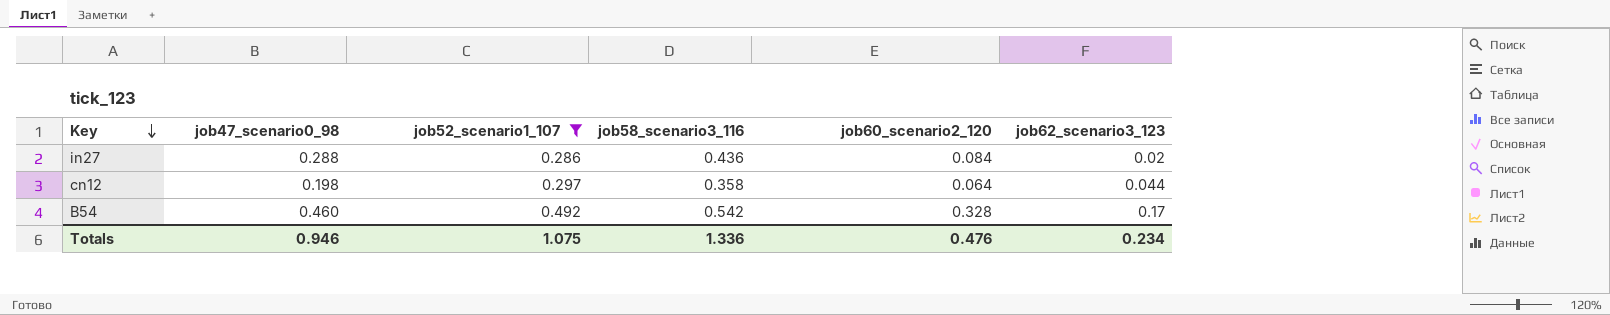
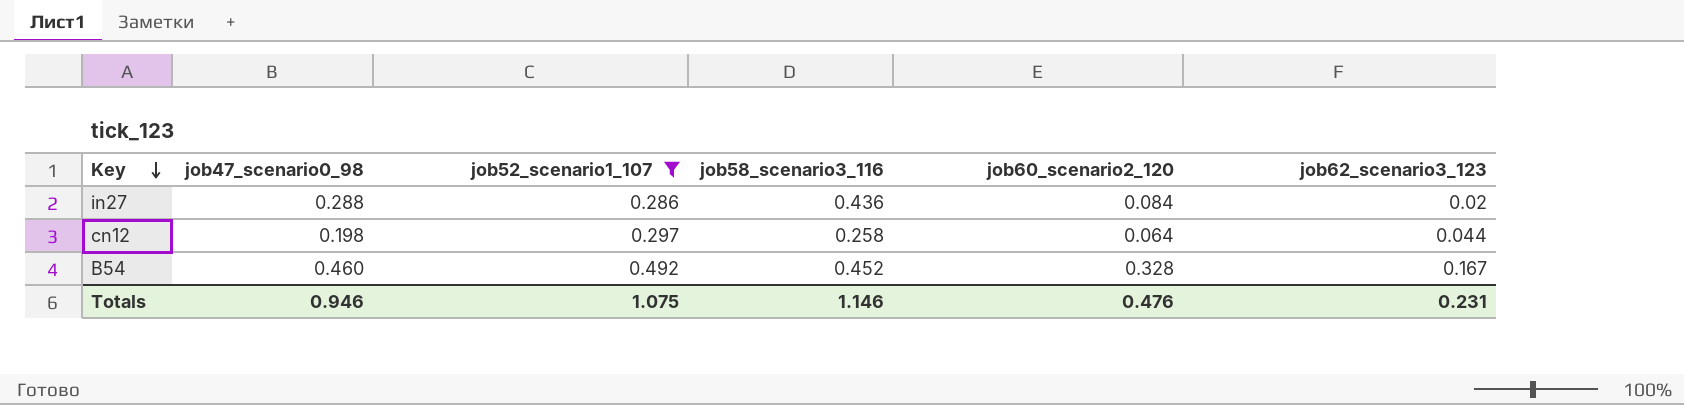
cn12 | job58_scenario3_116: 0.358 -> 0.258
B54 | job58_scenario3_116: 0.542 -> 0.452
B54 | job62_scenario3_123: 0.17 -> 0.167
Totals | job58_scenario3_116: 1.336 -> 1.146
Totals | job62_scenario3_123: 0.234 -> 0.231

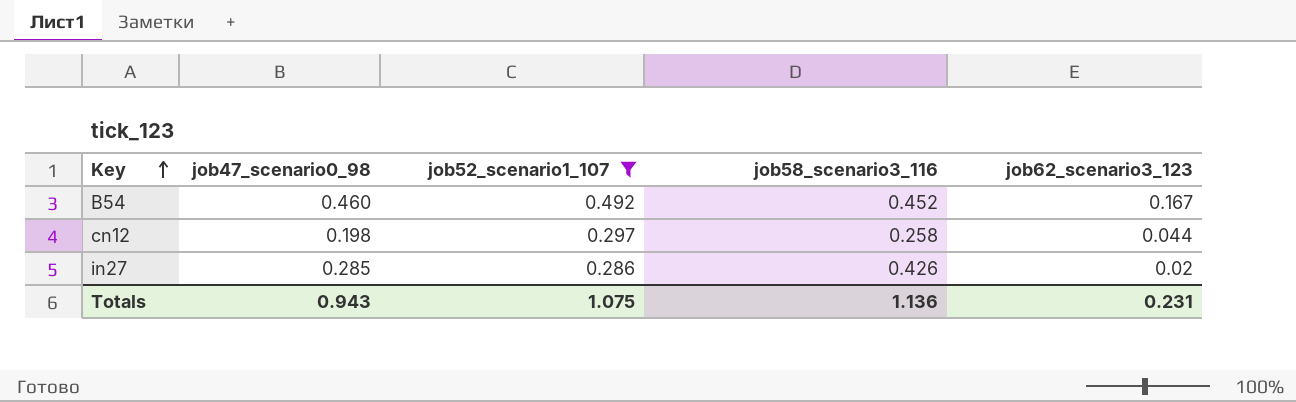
row order: Key descending -> Key ascending
column job60_scenario2_120 | position: 5 -> none
in27 | job47_scenario0_98: 0.288 -> 0.285
in27 | job58_scenario3_116: 0.436 -> 0.426
Totals | job47_scenario0_98: 0.946 -> 0.943
Totals | job58_scenario3_116: 1.146 -> 1.136

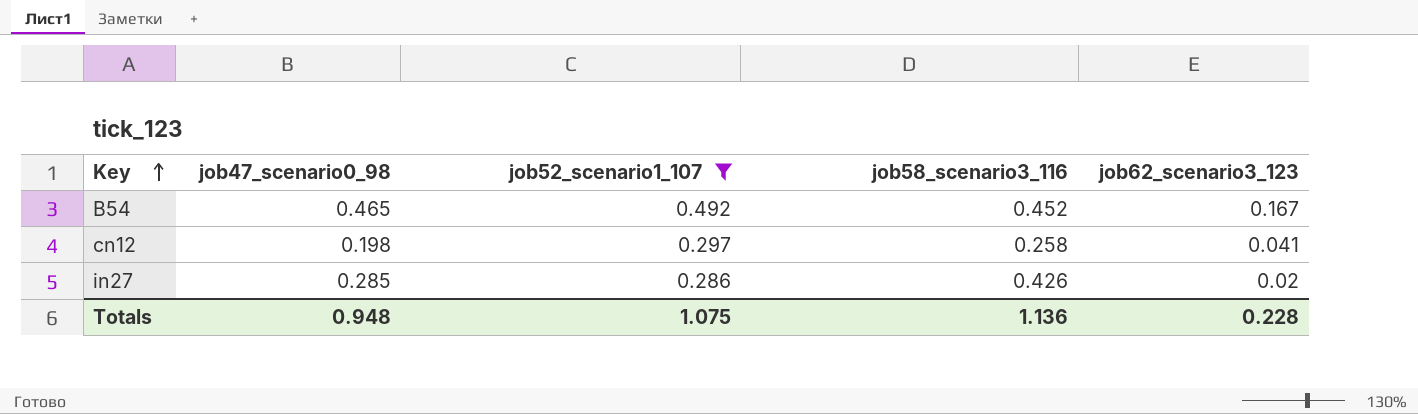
B54 | job47_scenario0_98: 0.460 -> 0.465
cn12 | job62_scenario3_123: 0.044 -> 0.041
Totals | job47_scenario0_98: 0.943 -> 0.948
Totals | job62_scenario3_123: 0.231 -> 0.228

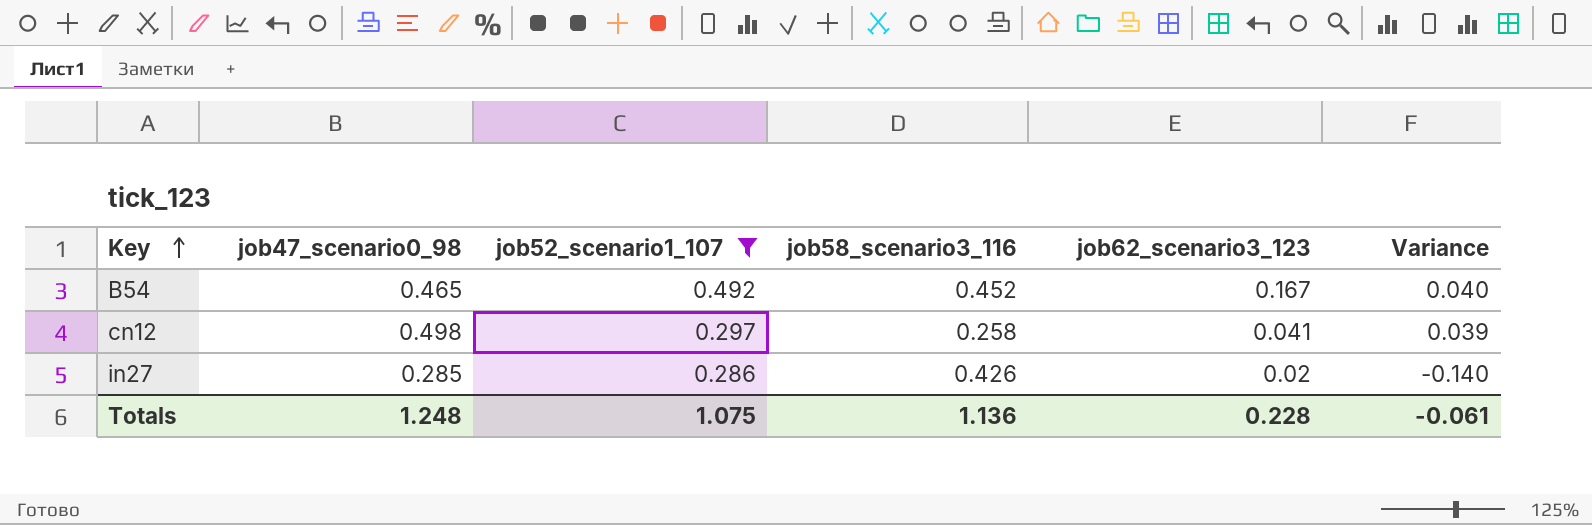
column Variance | formula: none -> [job52_scenario1_107] - [job58_scenario3_116]
cn12 | job47_scenario0_98: 0.198 -> 0.498
Totals | job47_scenario0_98: 0.948 -> 1.248

